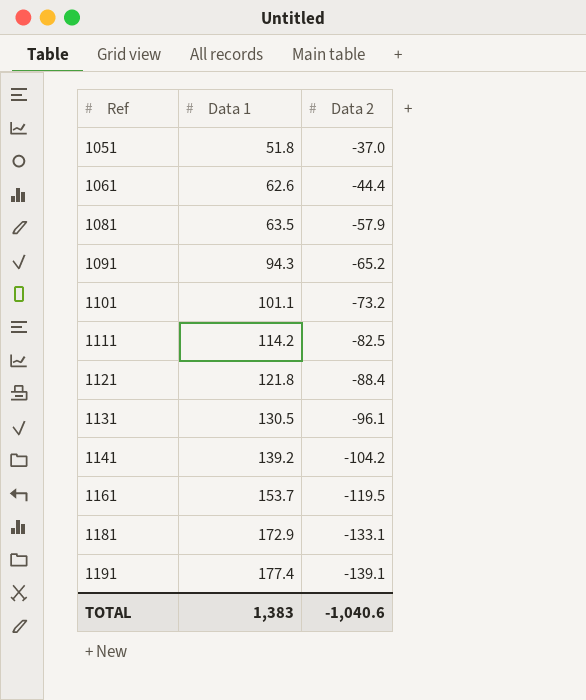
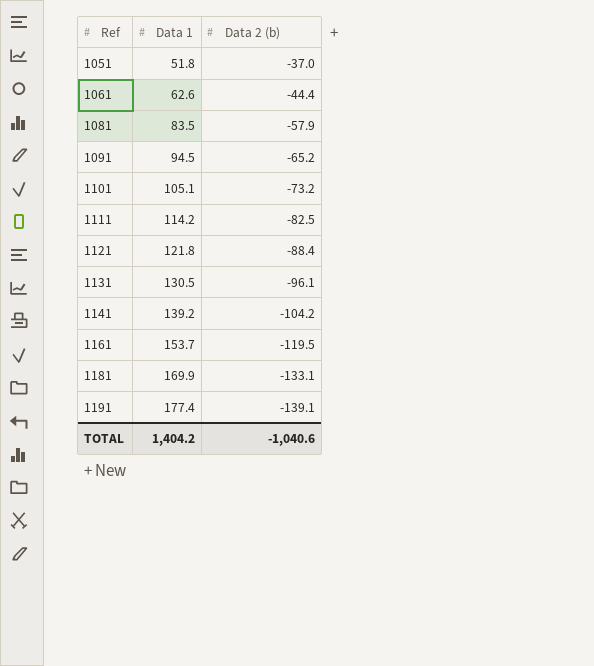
column name: Data 2 -> Data 2 (b)
1081 | Data 1: 63.5 -> 83.5
1091 | Data 1: 94.3 -> 94.5
1101 | Data 1: 101.1 -> 105.1
1181 | Data 1: 172.9 -> 169.9
TOTAL | Data 1: 1,383 -> 1,404.2

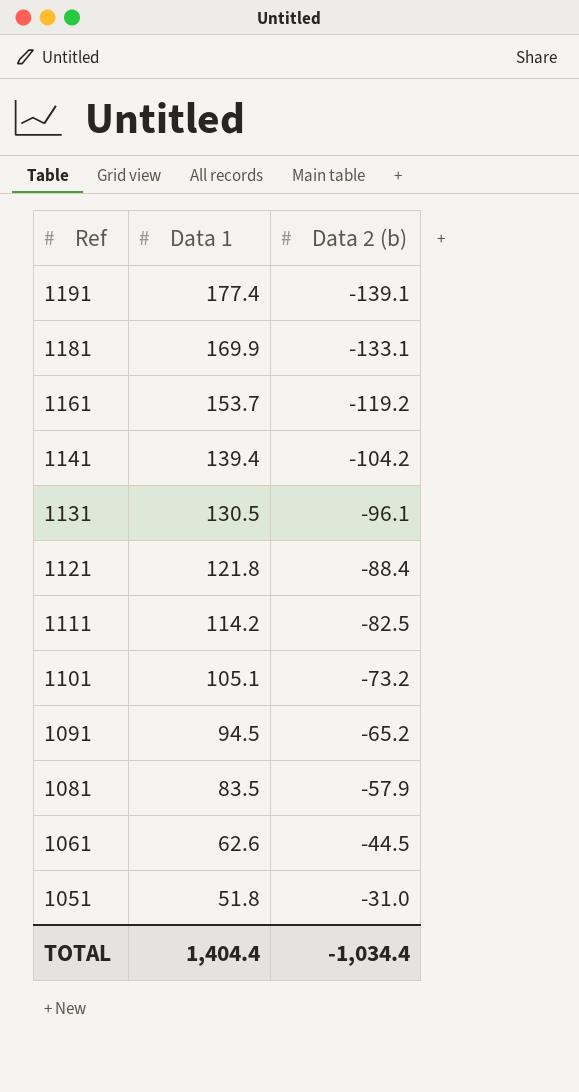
row order: Ref ascending -> Ref descending
1161 | Data 2 (b): -119.5 -> -119.2
1141 | Data 1: 139.2 -> 139.4
1061 | Data 2 (b): -44.4 -> -44.5
1051 | Data 2 (b): -37.0 -> -31.0
TOTAL | Data 1: 1,404.2 -> 1,404.4
TOTAL | Data 2 (b): -1,040.6 -> -1,034.4

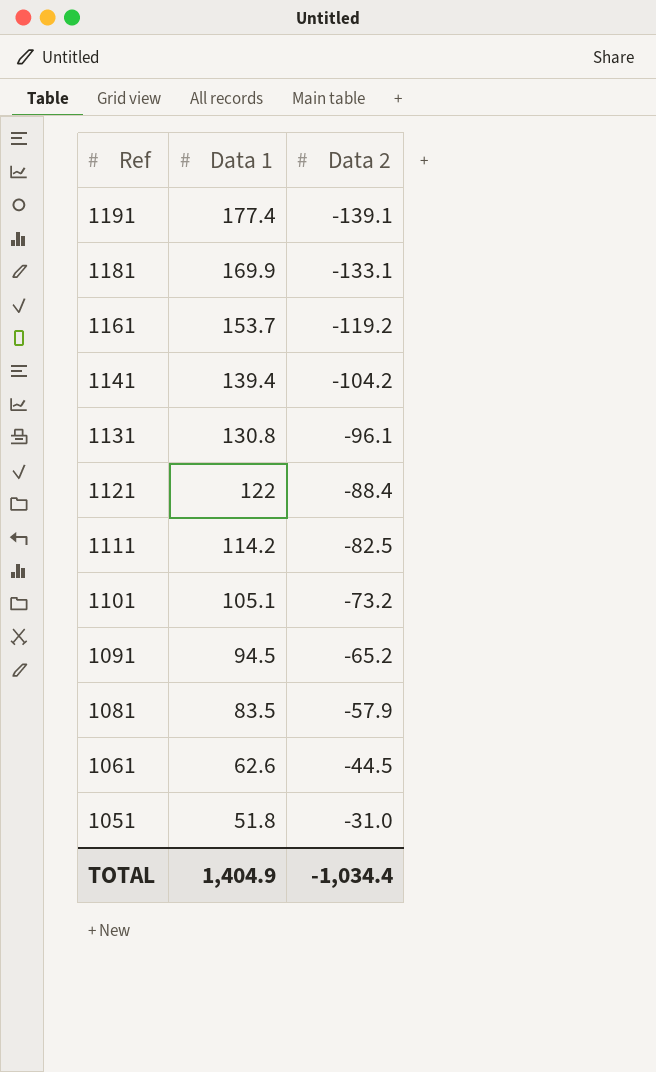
column name: Data 2 (b) -> Data 2
1131 | Data 1: 130.5 -> 130.8
1121 | Data 1: 121.8 -> 122
TOTAL | Data 1: 1,404.4 -> 1,404.9

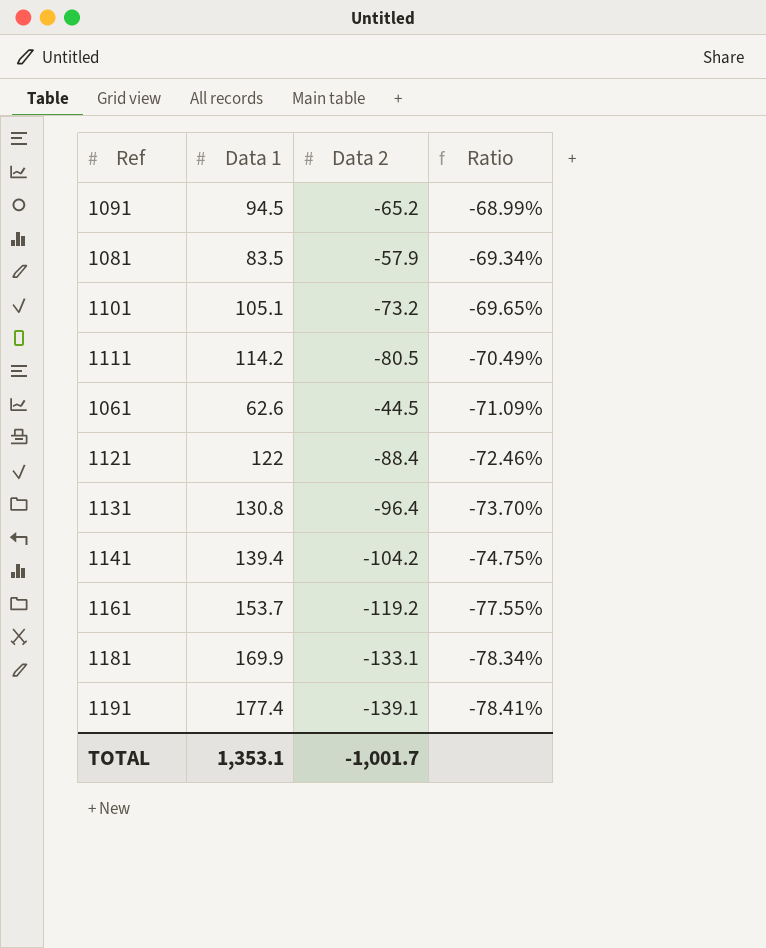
row order: Ref descending -> Ratio descending
column Ratio | formula: none -> [Data 2] / [Data 1]
row 1051: 51.8 | -31.0 -> none
1111 | Data 2: -82.5 -> -80.5
1131 | Data 2: -96.1 -> -96.4
TOTAL | Data 1: 1,404.9 -> 1,353.1
TOTAL | Data 2: -1,034.4 -> -1,001.7

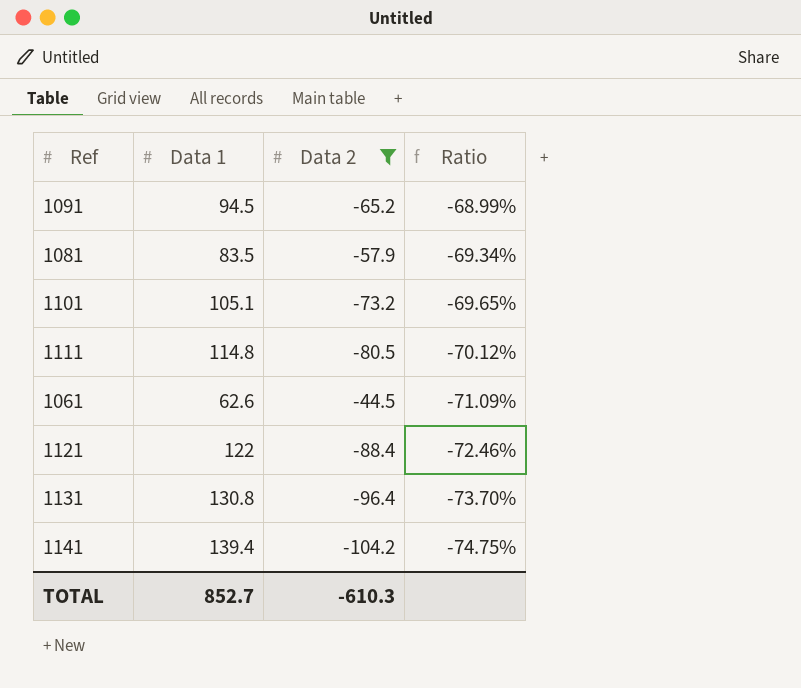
filter: none -> Data 2 >= -104.2
1111 | Data 1: 114.2 -> 114.8
1111 | Ratio: -70.49% -> -70.12%
TOTAL | Data 1: 1,353.1 -> 852.7
TOTAL | Data 2: -1,001.7 -> -610.3

